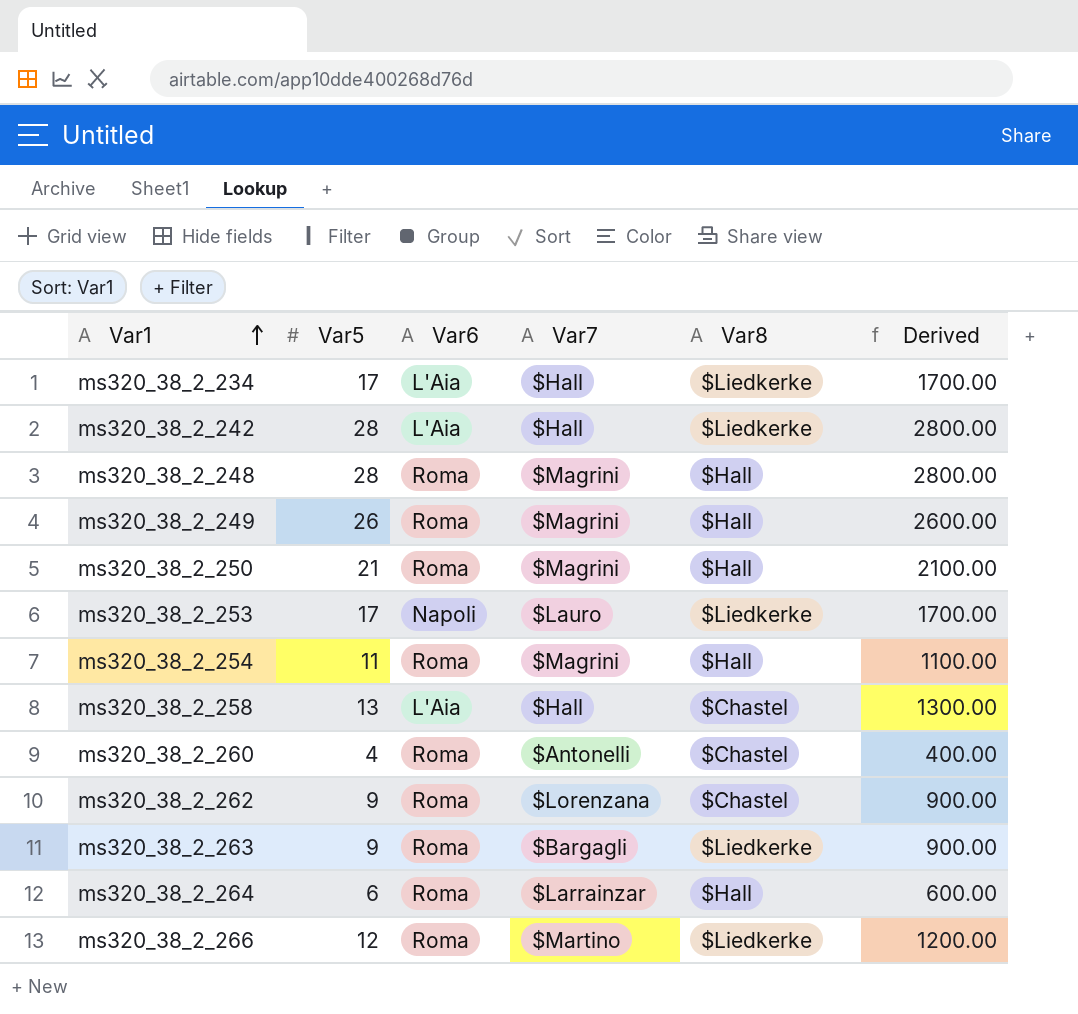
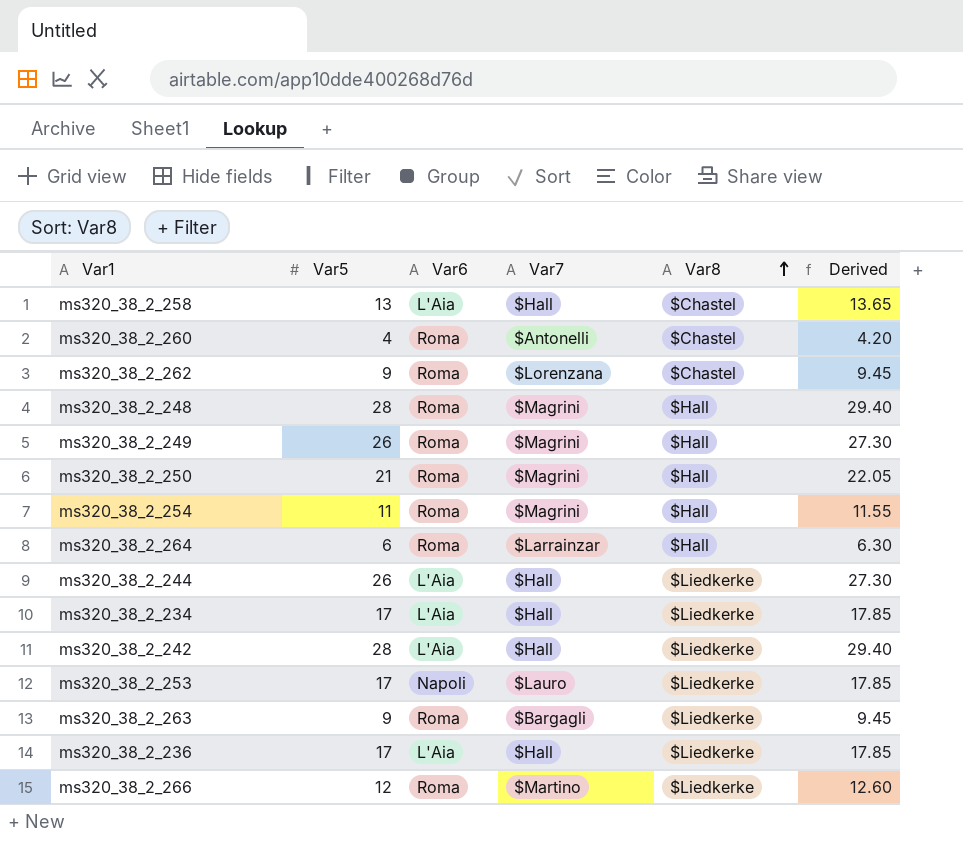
row order: Var1 ascending -> Var8 ascending
column Derived | formula: [Var5] * 100 -> [Var5] * 1.05
row ms320_38_2_244: none -> 26 | L'Aia | $Hall | $Liedkerke | 27.30
row ms320_38_2_236: none -> 17 | L'Aia | $Hall | $Liedkerke | 17.85

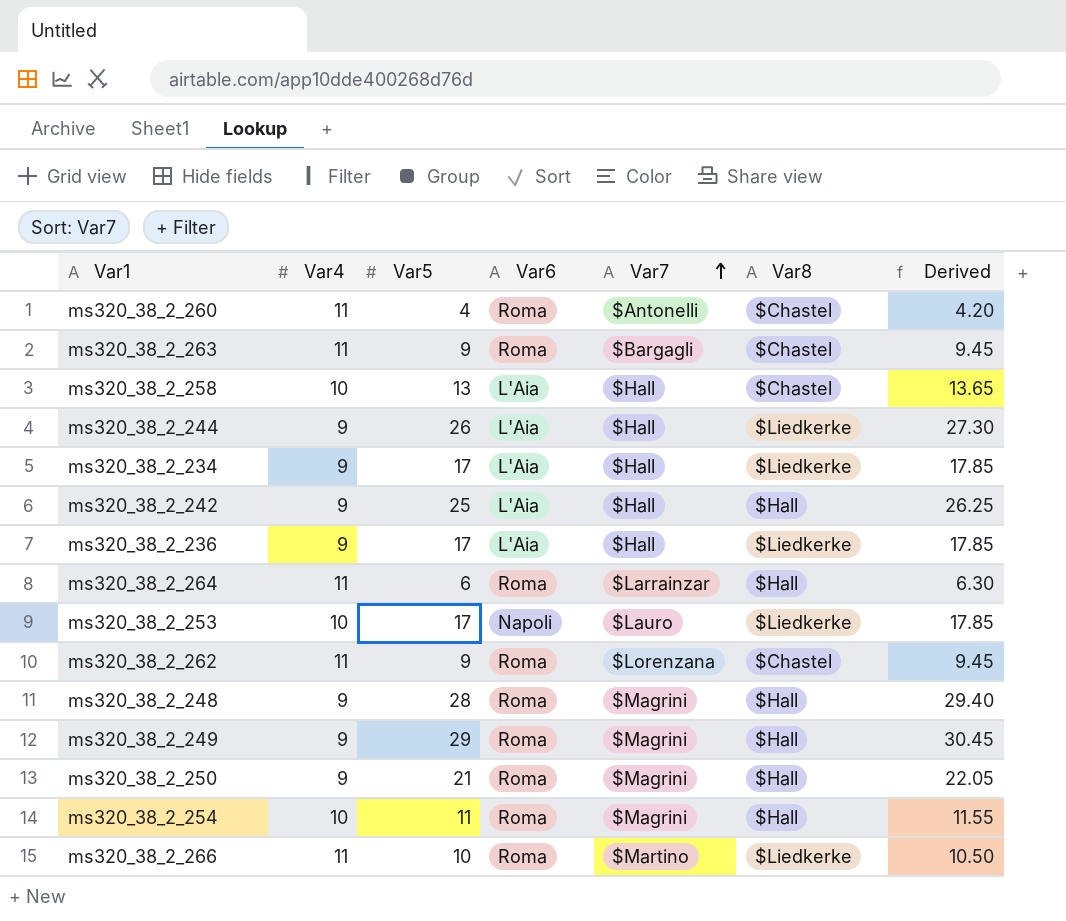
row order: Var8 ascending -> Var7 ascending
column Var4 | position: none -> 2
ms320_38_2_263 | Var8: $Liedkerke -> $Chastel
ms320_38_2_242 | Var5: 28 -> 25
ms320_38_2_242 | Var8: $Liedkerke -> $Hall
ms320_38_2_242 | Derived: 29.40 -> 26.25
ms320_38_2_249 | Var5: 26 -> 29
ms320_38_2_249 | Derived: 27.30 -> 30.45
ms320_38_2_266 | Var5: 12 -> 10
ms320_38_2_266 | Derived: 12.60 -> 10.50

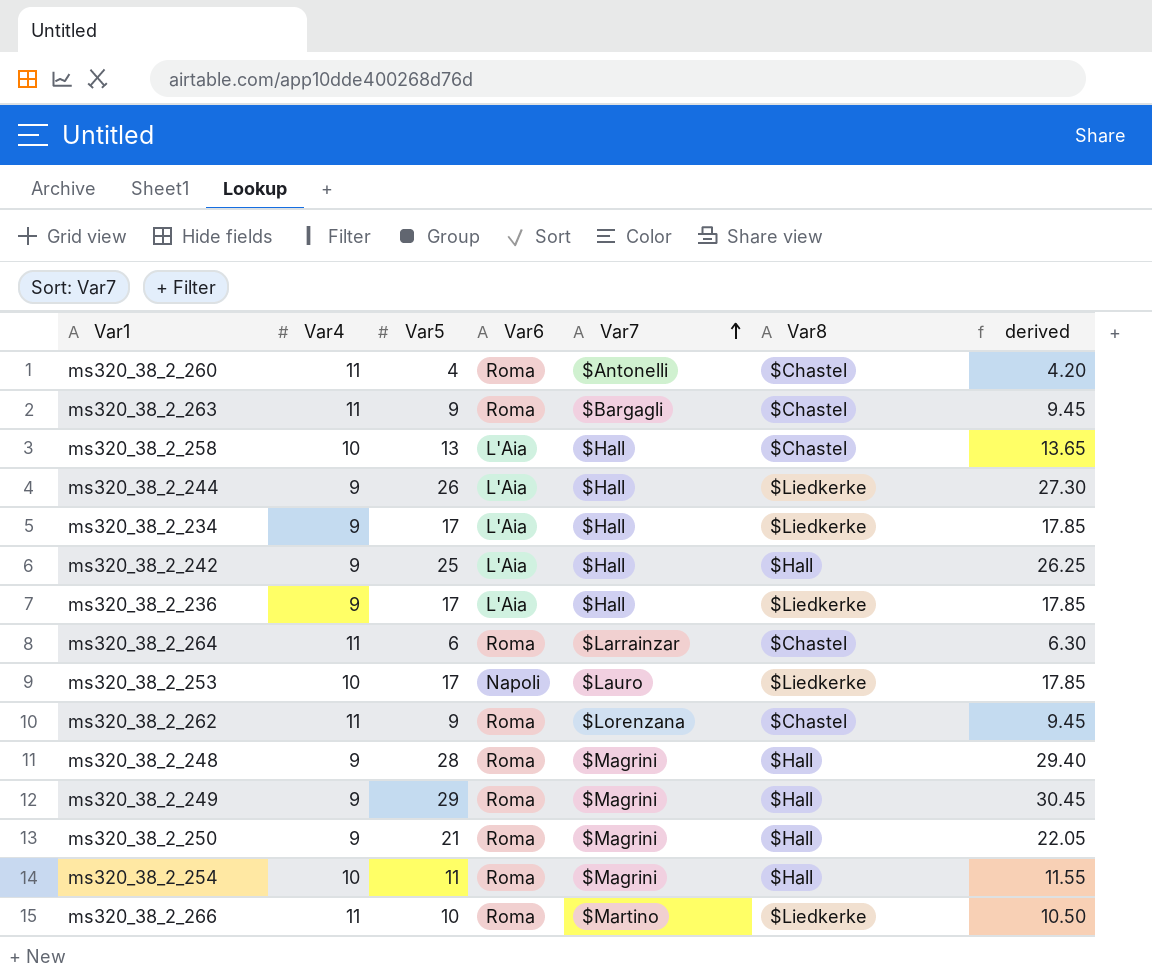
column name: Derived -> derived
ms320_38_2_264 | Var8: $Hall -> $Chastel

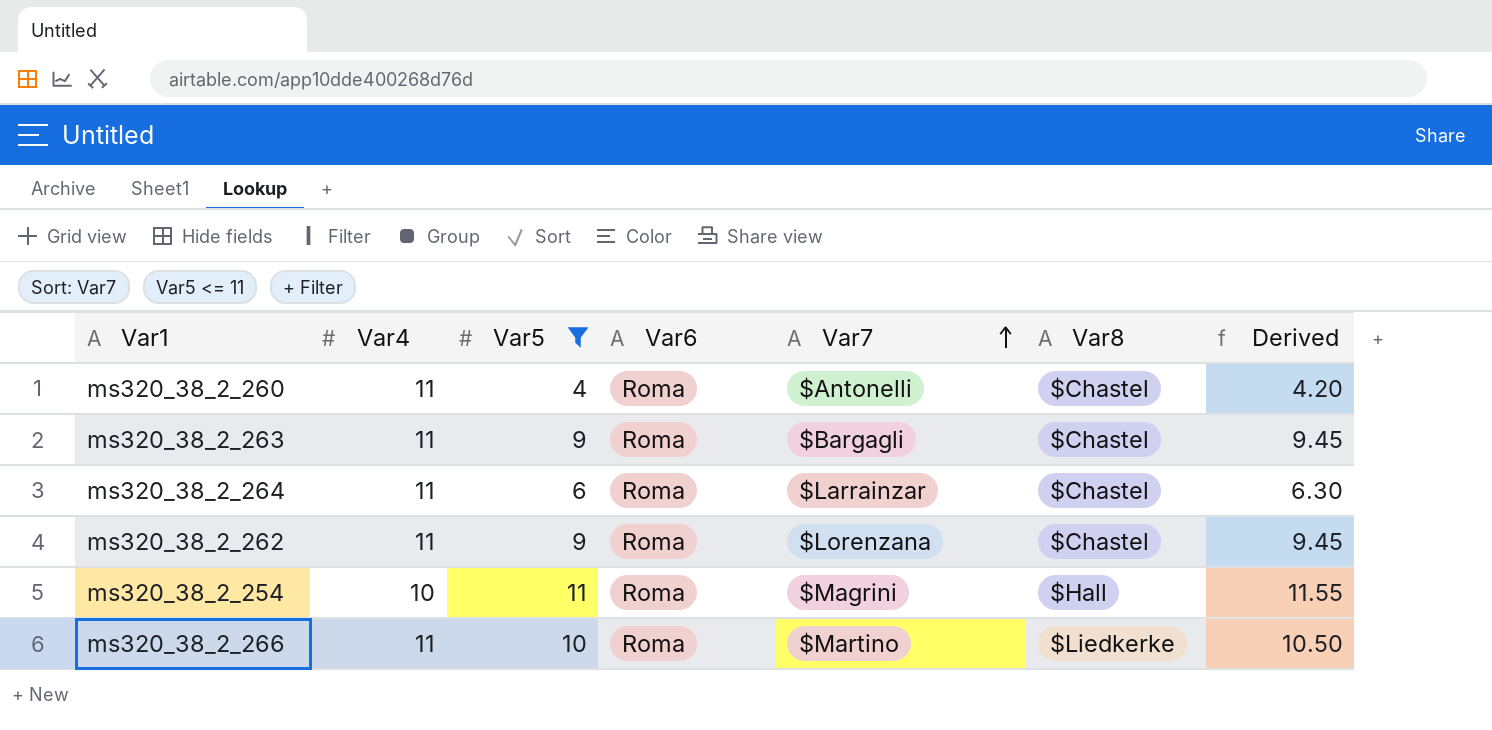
filter: none -> Var5 <= 11
column name: derived -> Derived

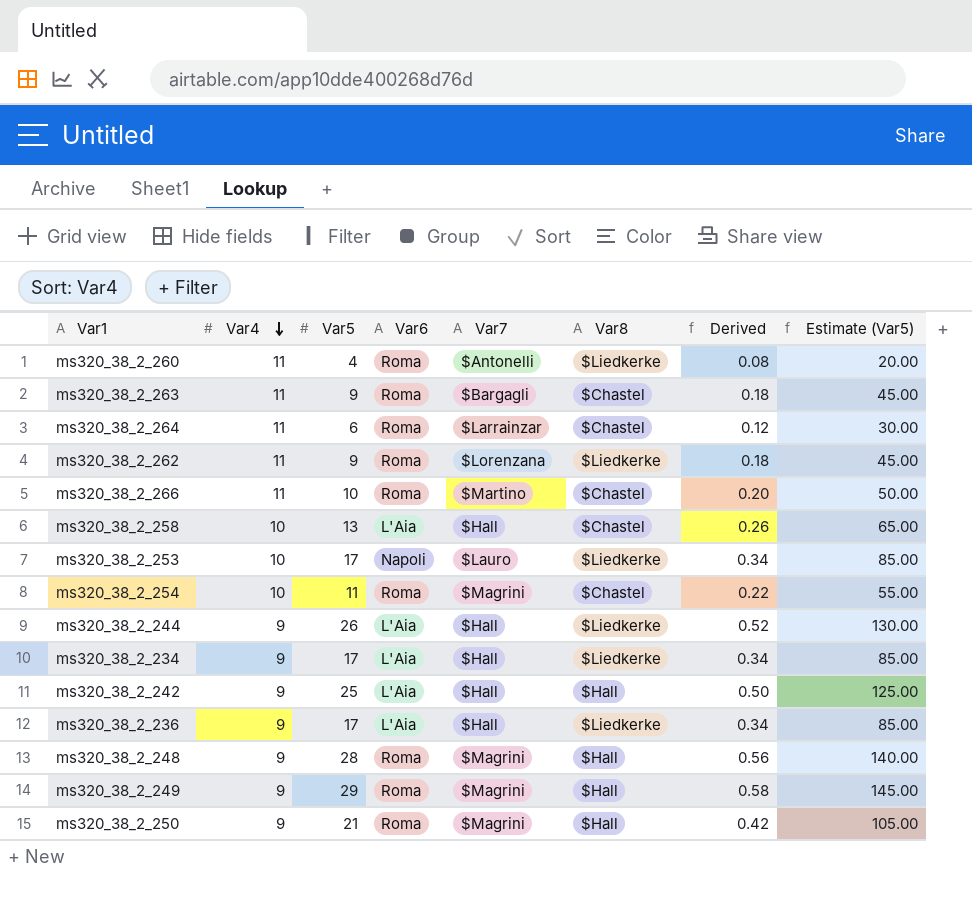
filter: Var5 <= 11 -> none
row order: Var7 ascending -> Var4 descending
column Derived | formula: [Var5] * 1.05 -> [Var5] * 0.02
column Estimate (Var5) | formula: none -> [Var5] * 5
ms320_38_2_260 | Var8: $Chastel -> $Liedkerke
ms320_38_2_262 | Var8: $Chastel -> $Liedkerke
ms320_38_2_266 | Var8: $Liedkerke -> $Chastel
ms320_38_2_254 | Var8: $Hall -> $Chastel

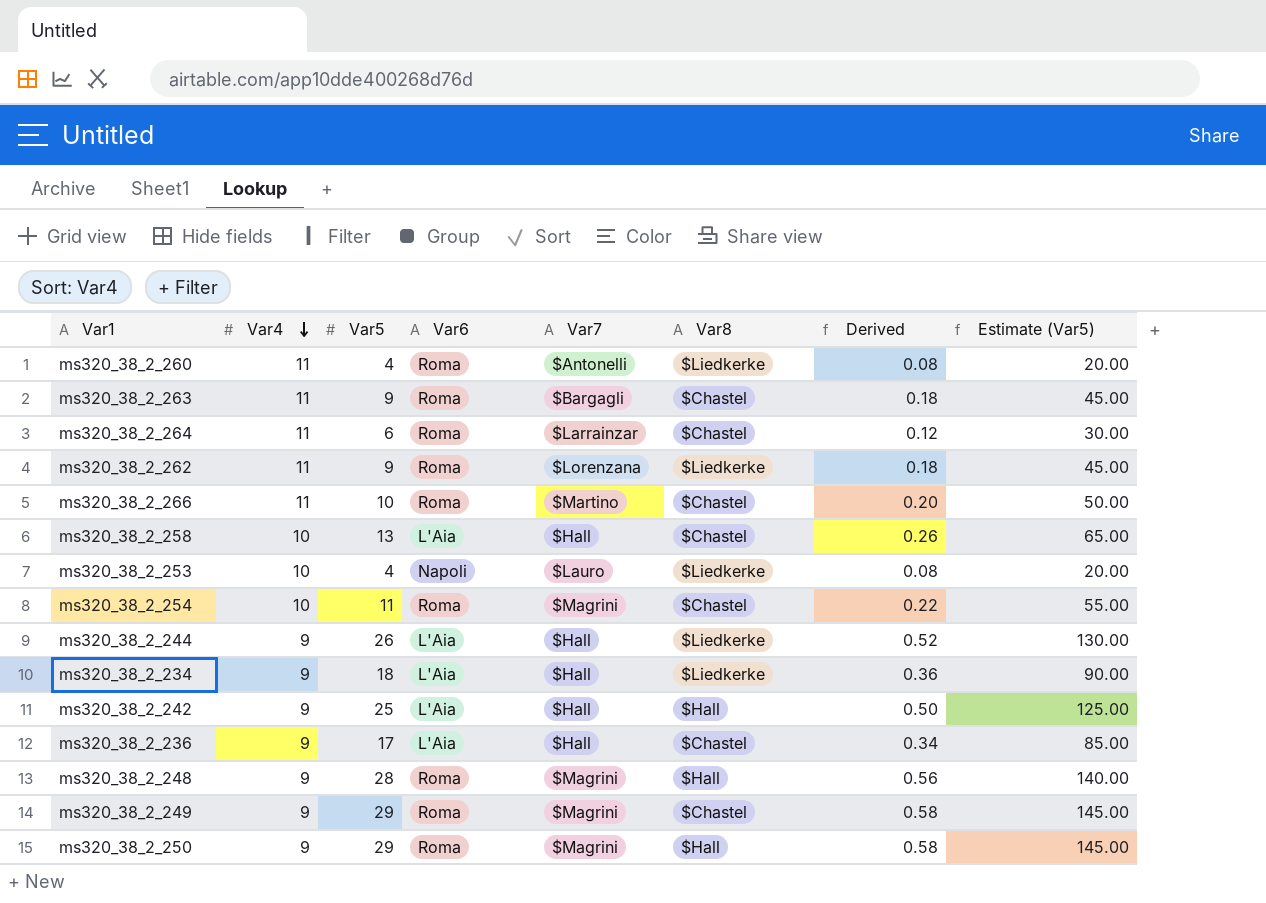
ms320_38_2_253 | Var5: 17 -> 4
ms320_38_2_253 | Derived: 0.34 -> 0.08
ms320_38_2_253 | Estimate (Var5): 85.00 -> 20.00
ms320_38_2_234 | Var5: 17 -> 18
ms320_38_2_234 | Derived: 0.34 -> 0.36
ms320_38_2_234 | Estimate (Var5): 85.00 -> 90.00
ms320_38_2_236 | Var8: $Liedkerke -> $Chastel
ms320_38_2_249 | Var8: $Hall -> $Chastel
ms320_38_2_250 | Var5: 21 -> 29
ms320_38_2_250 | Derived: 0.42 -> 0.58
ms320_38_2_250 | Estimate (Var5): 105.00 -> 145.00

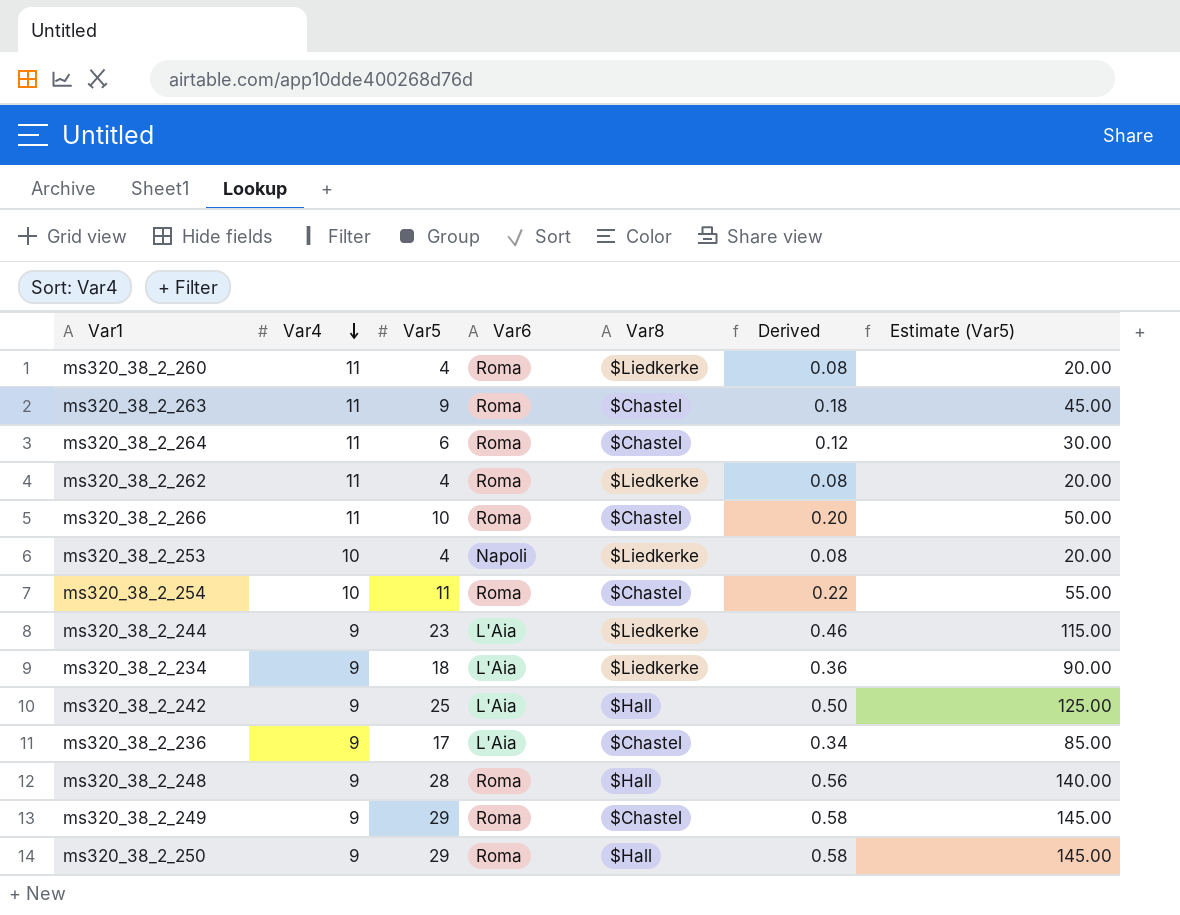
column Var7 | position: 5 -> none
row ms320_38_2_258: 10 | 13 | L'Aia | $Hall | $Chastel | 0.26 | 65.00 -> none
ms320_38_2_262 | Var5: 9 -> 4
ms320_38_2_262 | Derived: 0.18 -> 0.08
ms320_38_2_262 | Estimate (Var5): 45.00 -> 20.00
ms320_38_2_244 | Var5: 26 -> 23
ms320_38_2_244 | Derived: 0.52 -> 0.46
ms320_38_2_244 | Estimate (Var5): 130.00 -> 115.00

